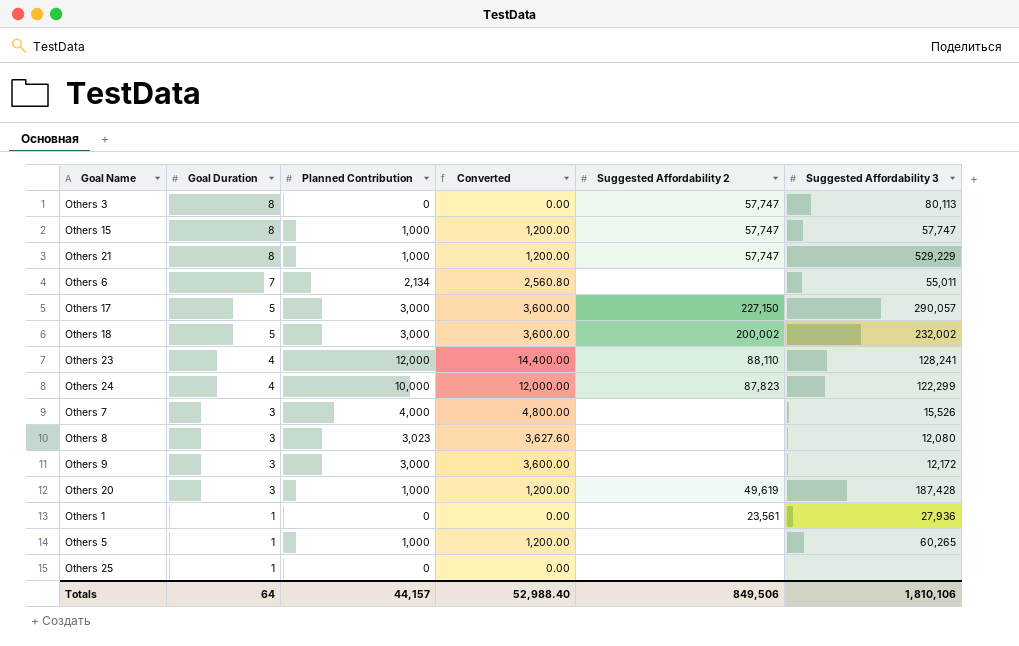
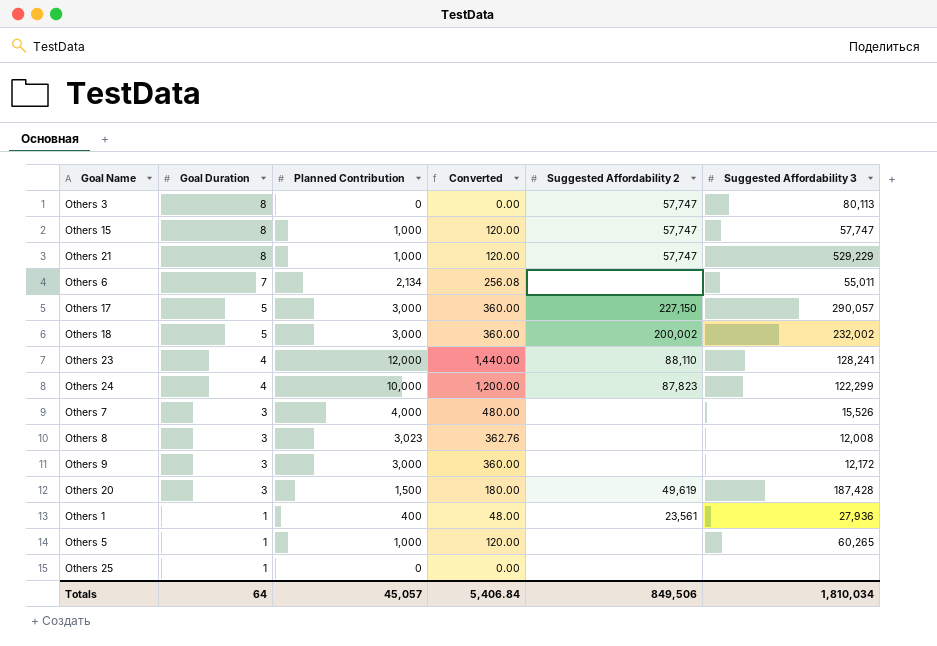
column Converted | formula: [Planned Contribution] * 1.2 -> [Planned Contribution] * 0.12
Others 8 | Suggested Affordability 3: 12,080 -> 12,008
Others 20 | Planned Contribution: 1,000 -> 1,500
Others 1 | Planned Contribution: 0 -> 400
Totals | Planned Contribution: 44,157 -> 45,057
Totals | Converted: 52,988.40 -> 5,406.84
Totals | Suggested Affordability 3: 1,810,106 -> 1,810,034

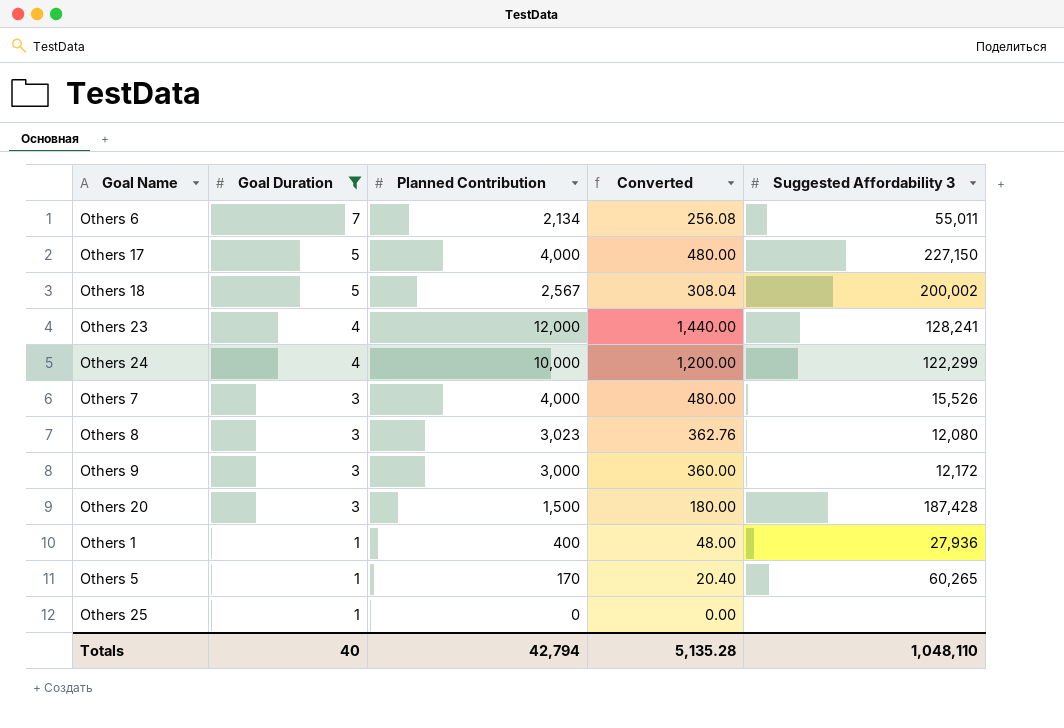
filter: none -> Goal Duration != 8
column Suggested Affordability 2 | position: 5 -> none
Others 17 | Planned Contribution: 3,000 -> 4,000
Others 17 | Converted: 360.00 -> 480.00
Others 17 | Suggested Affordability 3: 290,057 -> 227,150
Others 18 | Planned Contribution: 3,000 -> 2,567
Others 18 | Converted: 360.00 -> 308.04
Others 18 | Suggested Affordability 3: 232,002 -> 200,002
Others 8 | Suggested Affordability 3: 12,008 -> 12,080
Others 5 | Planned Contribution: 1,000 -> 170
Others 5 | Converted: 120.00 -> 20.40
Totals | Goal Duration: 64 -> 40
Totals | Planned Contribution: 45,057 -> 42,794
Totals | Converted: 5,406.84 -> 5,135.28
Totals | Suggested Affordability 3: 1,810,034 -> 1,048,110

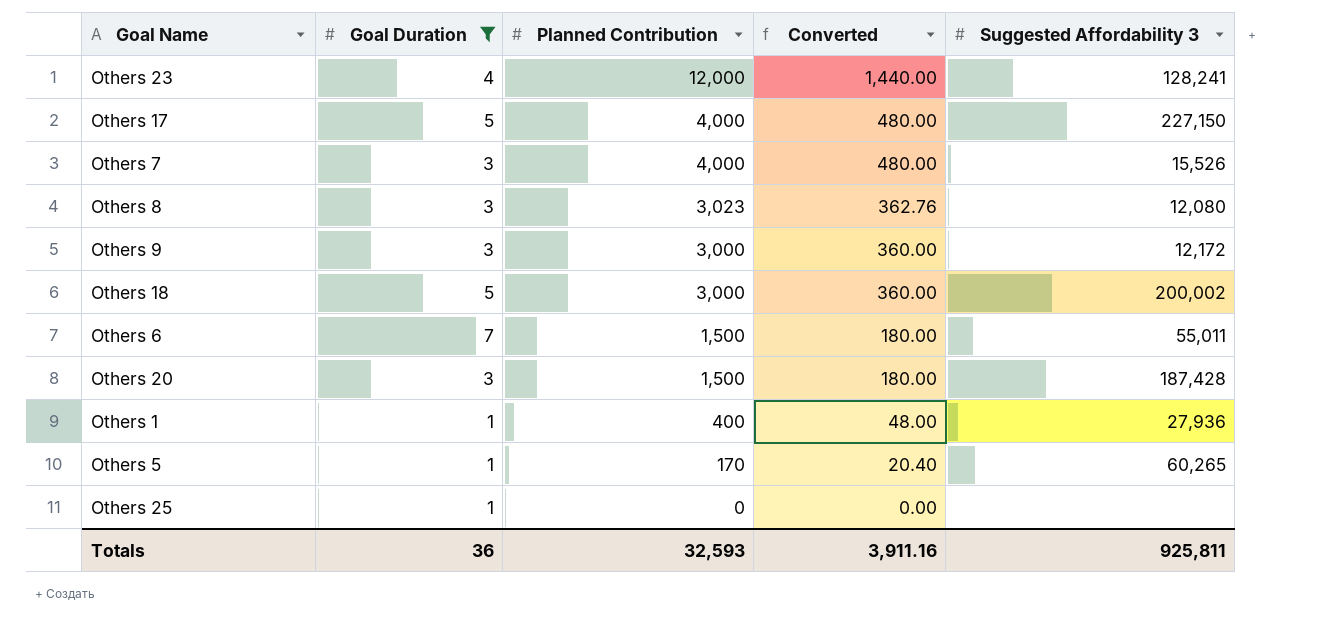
row order: Goal Duration descending -> Planned Contribution descending
row Others 24: 4 | 10,000 | 1,200.00 | 122,299 -> none
Others 18 | Planned Contribution: 2,567 -> 3,000
Others 18 | Converted: 308.04 -> 360.00
Others 6 | Planned Contribution: 2,134 -> 1,500
Others 6 | Converted: 256.08 -> 180.00
Totals | Goal Duration: 40 -> 36
Totals | Planned Contribution: 42,794 -> 32,593
Totals | Converted: 5,135.28 -> 3,911.16
Totals | Suggested Affordability 3: 1,048,110 -> 925,811

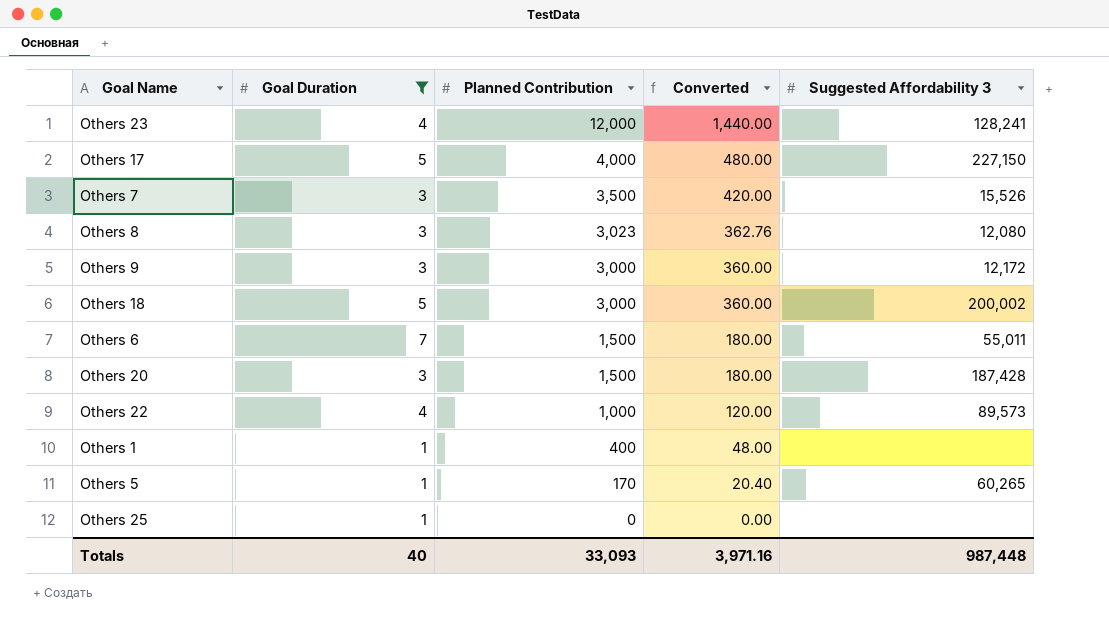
Others 7 | Planned Contribution: 4,000 -> 3,500
Others 7 | Converted: 480.00 -> 420.00
row Others 22: none -> 4 | 1,000 | 120.00 | 89,573
Others 1 | Suggested Affordability 3: 27,936 -> none
Totals | Goal Duration: 36 -> 40
Totals | Planned Contribution: 32,593 -> 33,093
Totals | Converted: 3,911.16 -> 3,971.16
Totals | Suggested Affordability 3: 925,811 -> 987,448

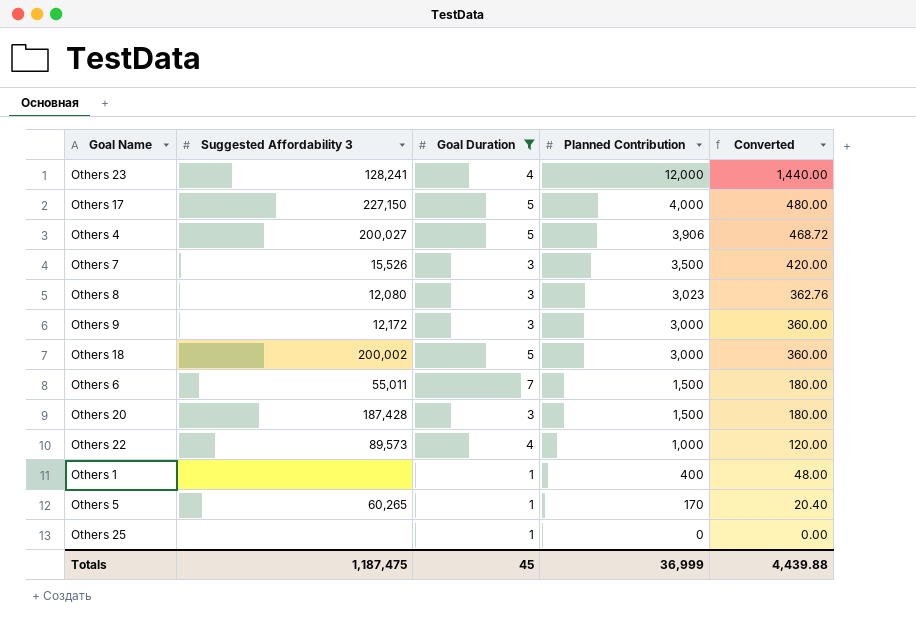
column Suggested Affordability 3 | position: 5 -> 2
row Others 4: none -> 200,027 | 5 | 3,906 | 468.72
Totals | Suggested Affordability 3: 987,448 -> 1,187,475
Totals | Goal Duration: 40 -> 45
Totals | Planned Contribution: 33,093 -> 36,999
Totals | Converted: 3,971.16 -> 4,439.88

